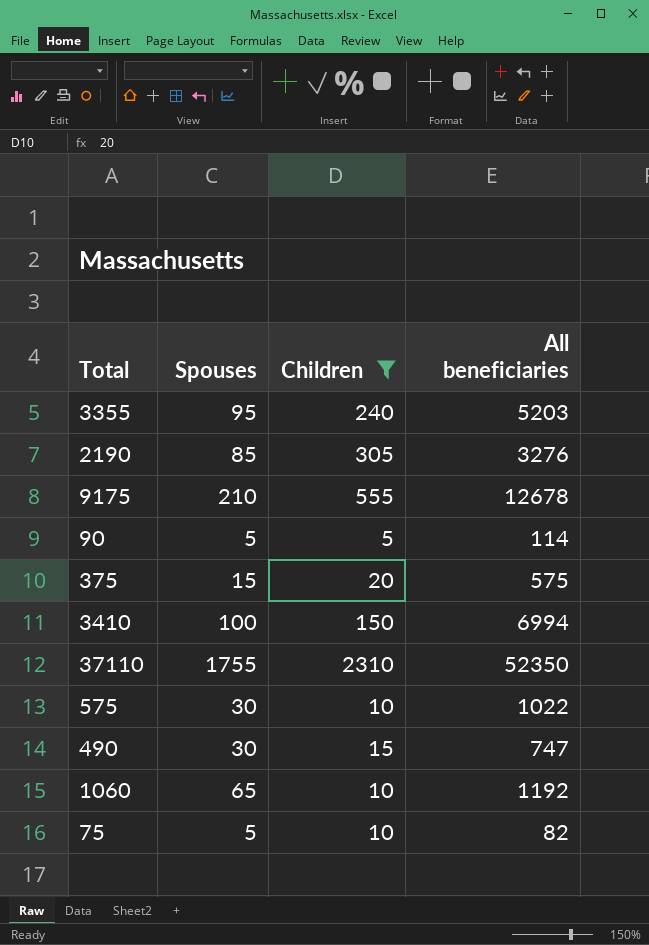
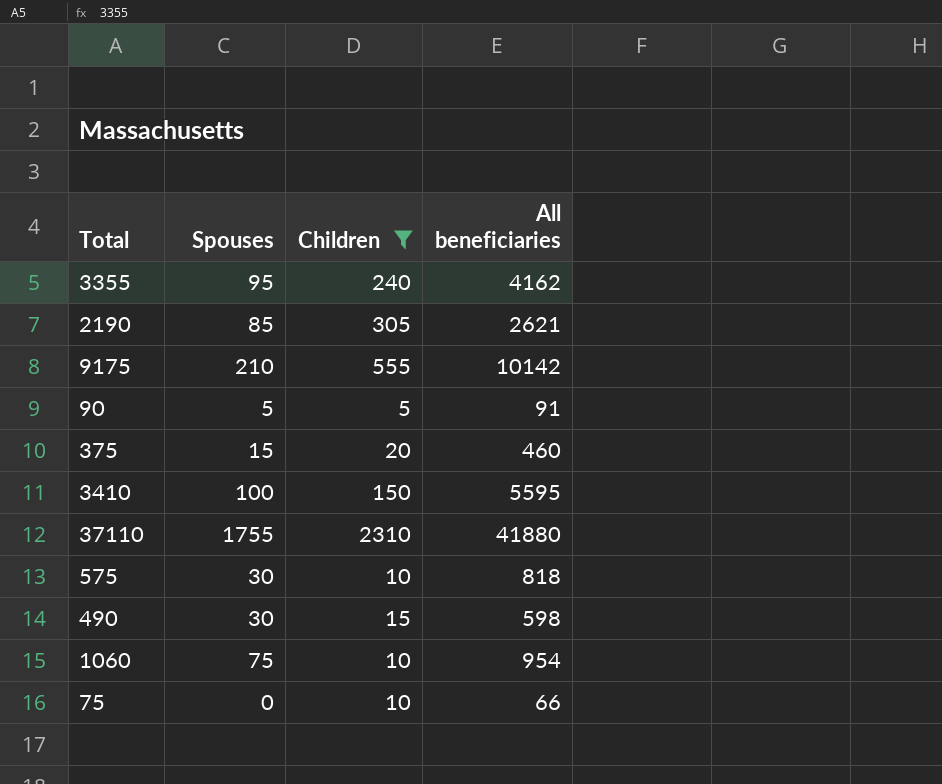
3355 | All beneficiaries: 5203 -> 4162
2190 | All beneficiaries: 3276 -> 2621
9175 | All beneficiaries: 12678 -> 10142
90 | All beneficiaries: 114 -> 91
375 | All beneficiaries: 575 -> 460
3410 | All beneficiaries: 6994 -> 5595
37110 | All beneficiaries: 52350 -> 41880
575 | All beneficiaries: 1022 -> 818
490 | All beneficiaries: 747 -> 598
1060 | Spouses: 65 -> 75
1060 | All beneficiaries: 1192 -> 954
75 | Spouses: 5 -> 0
75 | All beneficiaries: 82 -> 66

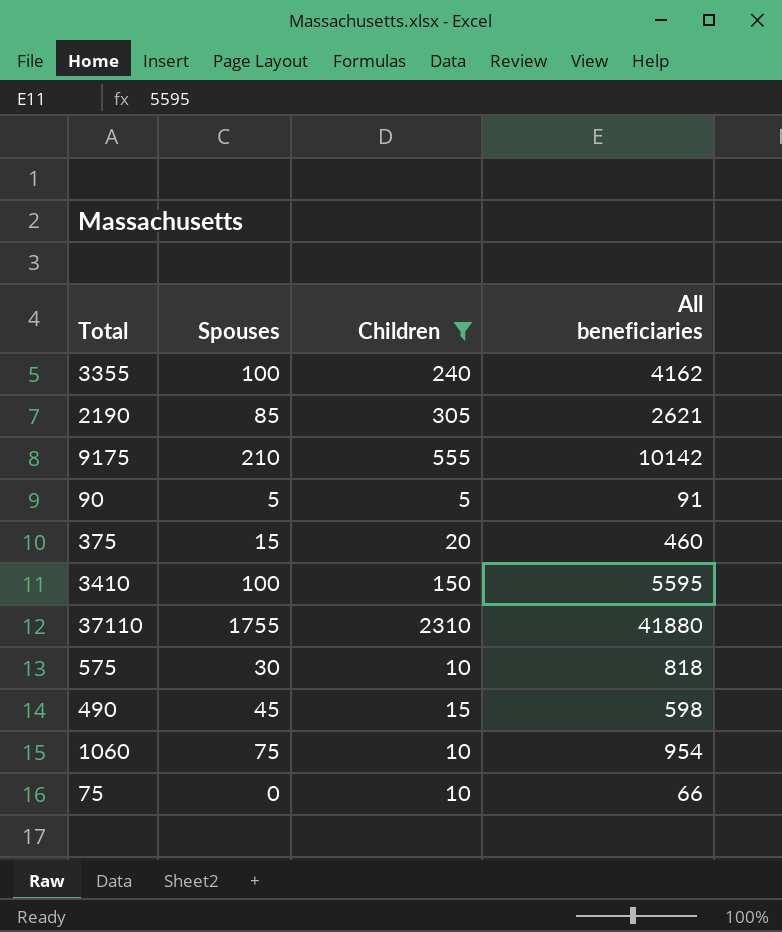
3355 | Spouses: 95 -> 100
490 | Spouses: 30 -> 45

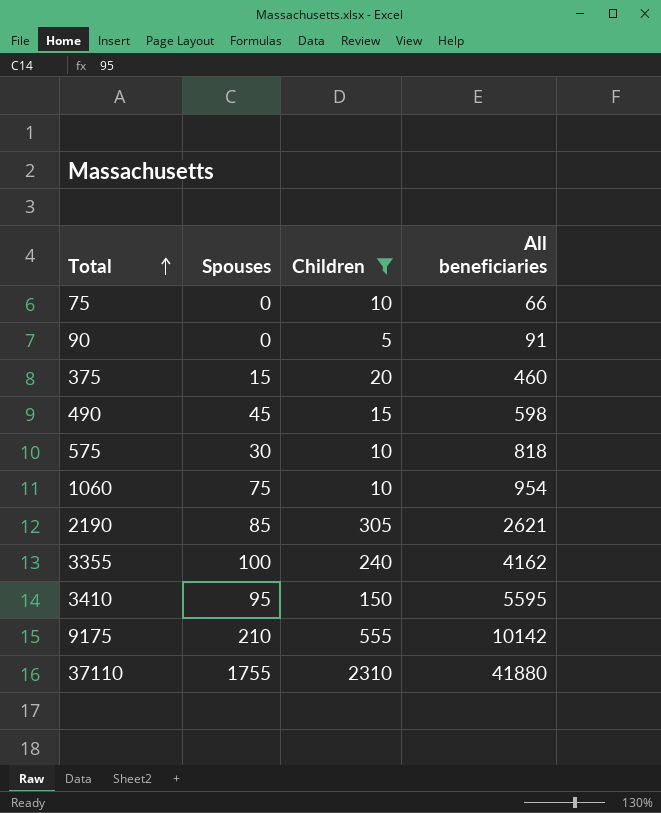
row order: none -> Total ascending
90 | Spouses: 5 -> 0
3410 | Spouses: 100 -> 95

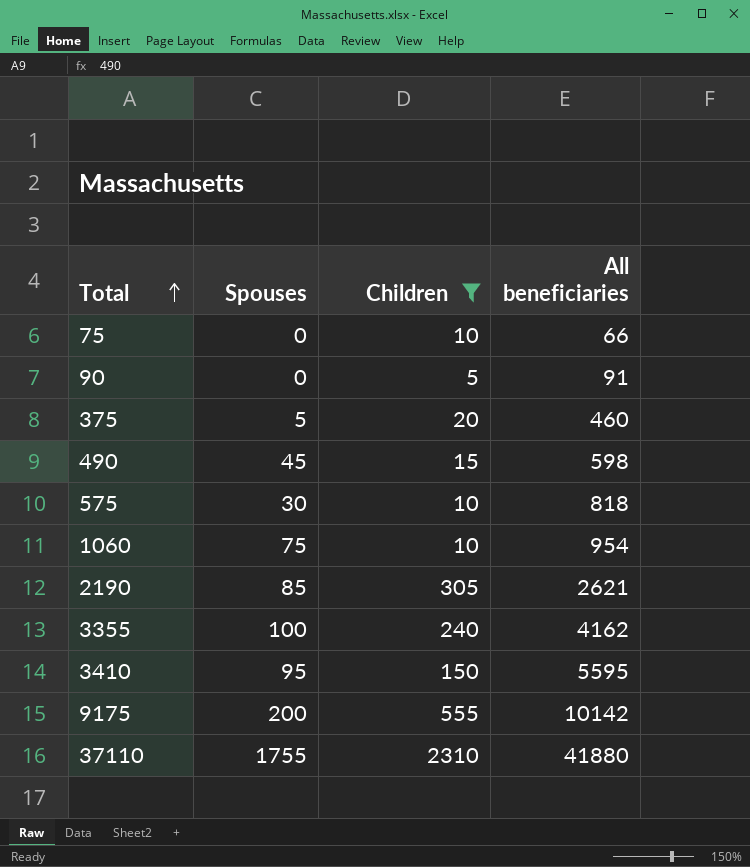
375 | Spouses: 15 -> 5
9175 | Spouses: 210 -> 200

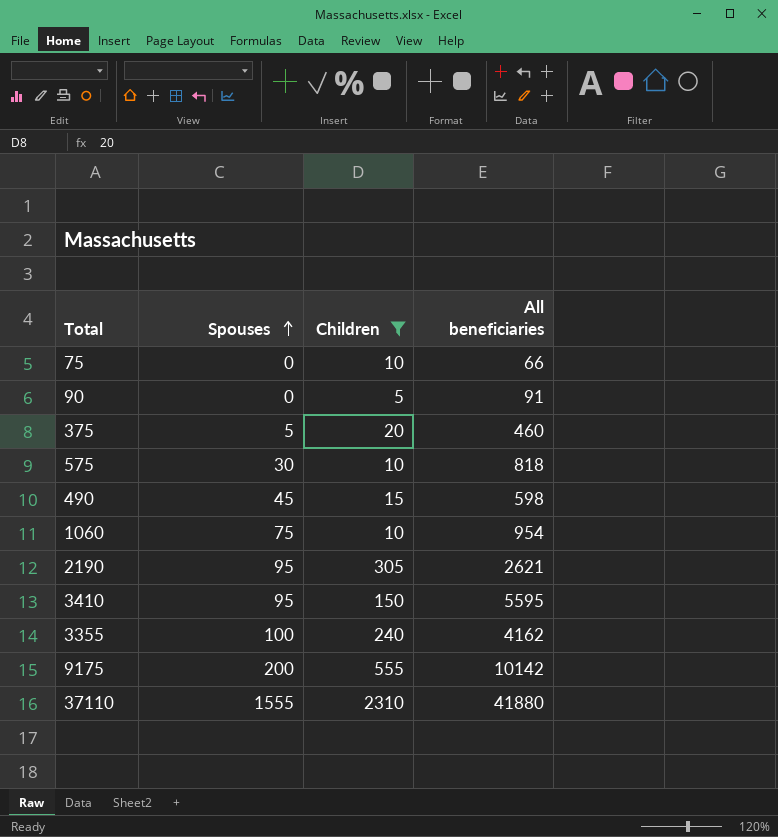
row order: Total ascending -> Spouses ascending
2190 | Spouses: 85 -> 95
37110 | Spouses: 1755 -> 1555

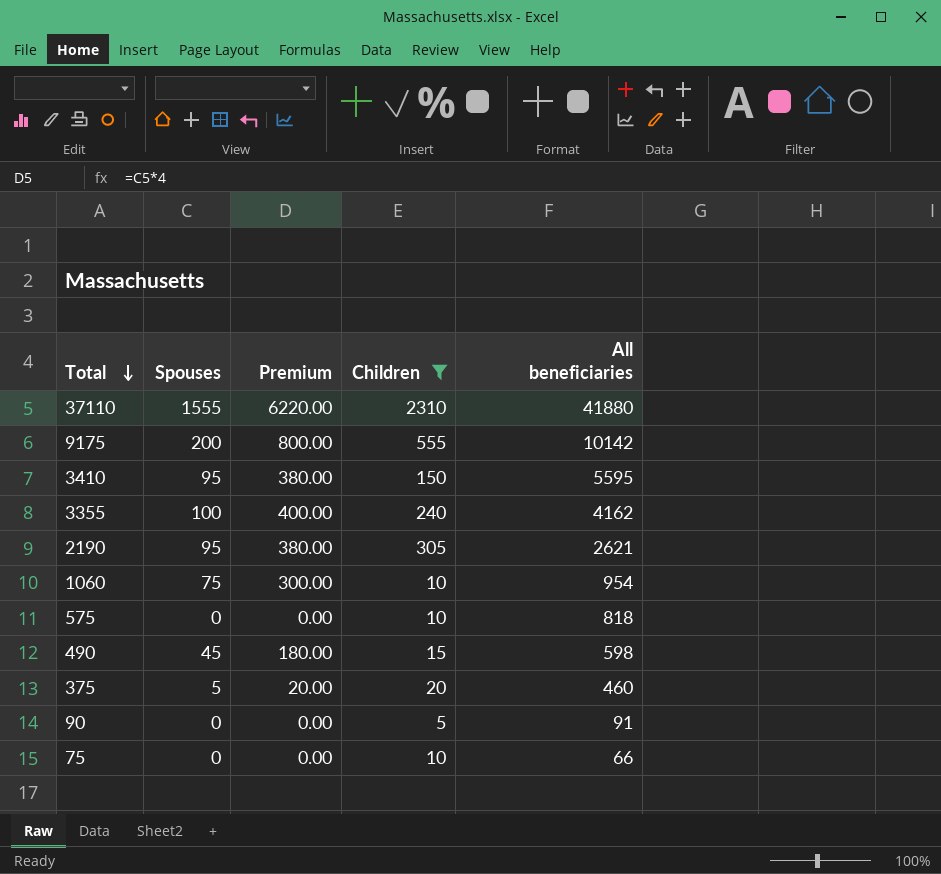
row order: Spouses ascending -> Total descending
column Premium | formula: none -> [Spouses] * 4
575 | Spouses: 30 -> 0

